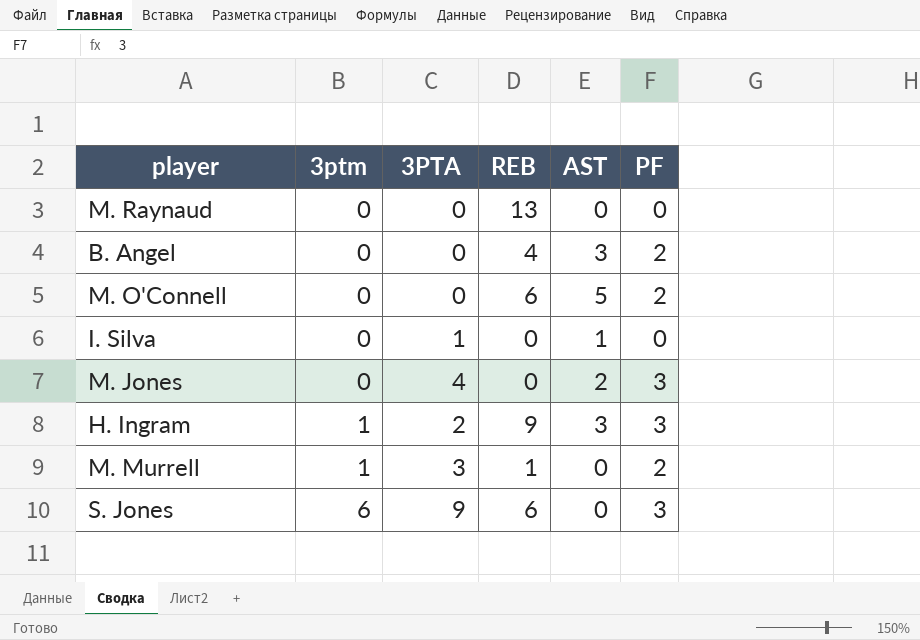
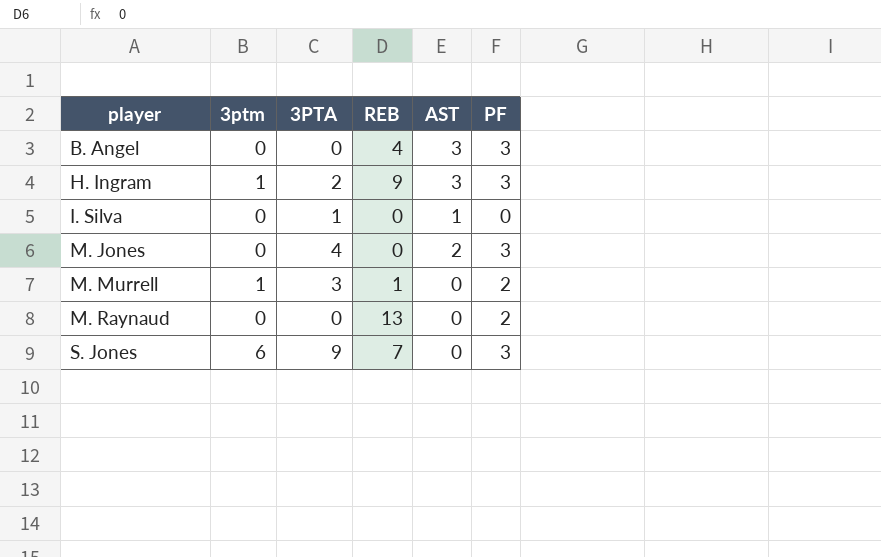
row order: 3ptm ascending -> player ascending
row M. O'Connell: 0 | 0 | 6 | 5 | 2 -> none
B. Angel | PF: 2 -> 3
M. Raynaud | PF: 0 -> 2
S. Jones | REB: 6 -> 7

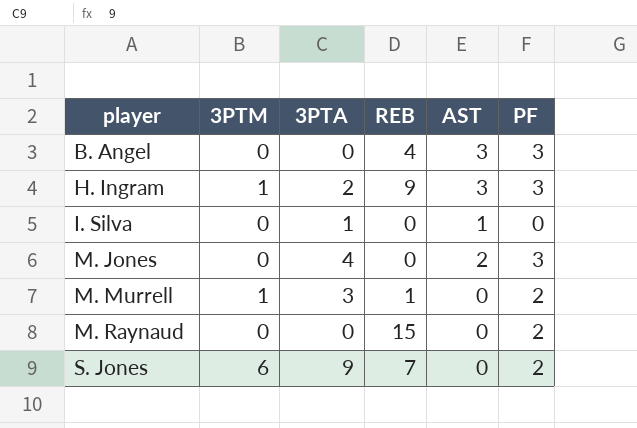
column name: 3ptm -> 3PTM
M. Raynaud | REB: 13 -> 15
S. Jones | PF: 3 -> 2

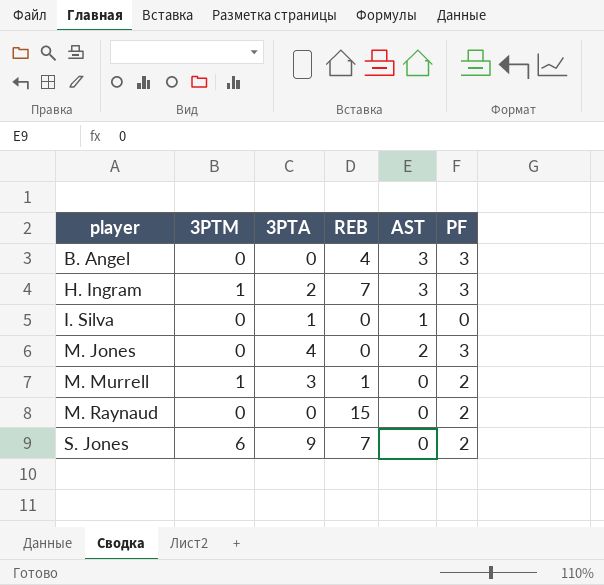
H. Ingram | REB: 9 -> 7

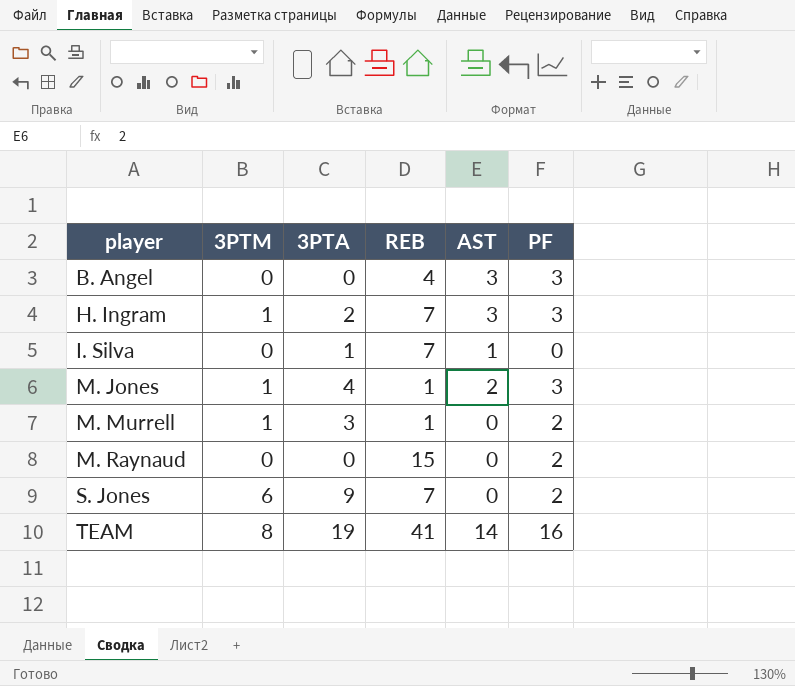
I. Silva | REB: 0 -> 7
M. Jones | 3PTM: 0 -> 1
M. Jones | REB: 0 -> 1
row TEAM: none -> 8 | 19 | 41 | 14 | 16

